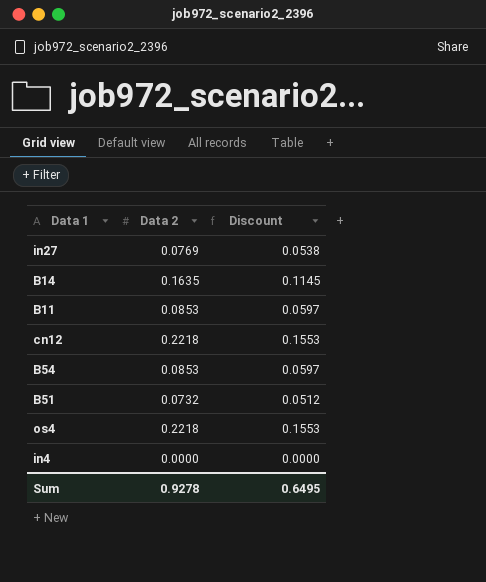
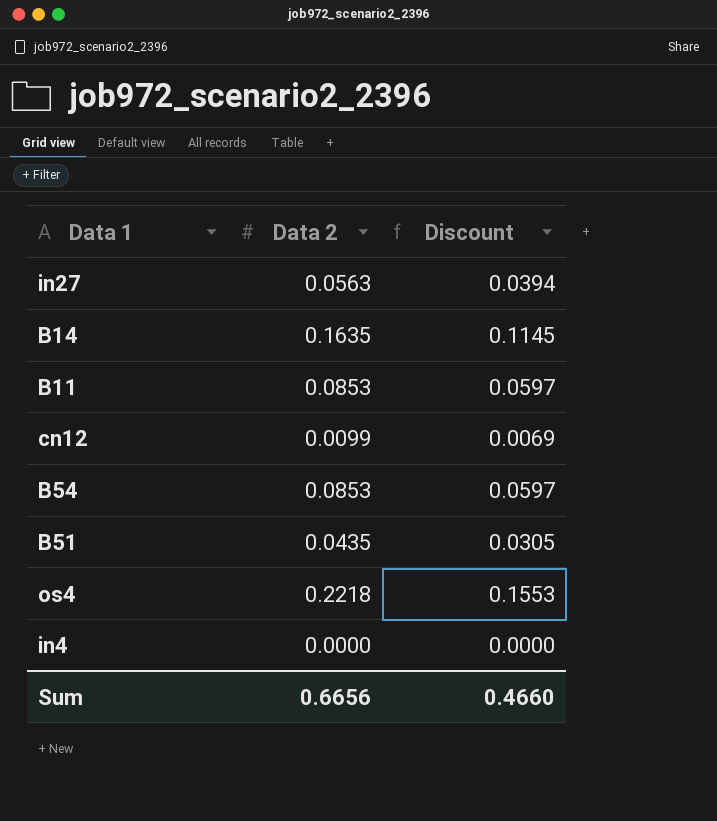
in27 | Data 2: 0.0769 -> 0.0563
in27 | Discount: 0.0538 -> 0.0394
cn12 | Data 2: 0.2218 -> 0.0099
cn12 | Discount: 0.1553 -> 0.0069
B51 | Data 2: 0.0732 -> 0.0435
B51 | Discount: 0.0512 -> 0.0305
Sum | Data 2: 0.9278 -> 0.6656
Sum | Discount: 0.6495 -> 0.4660

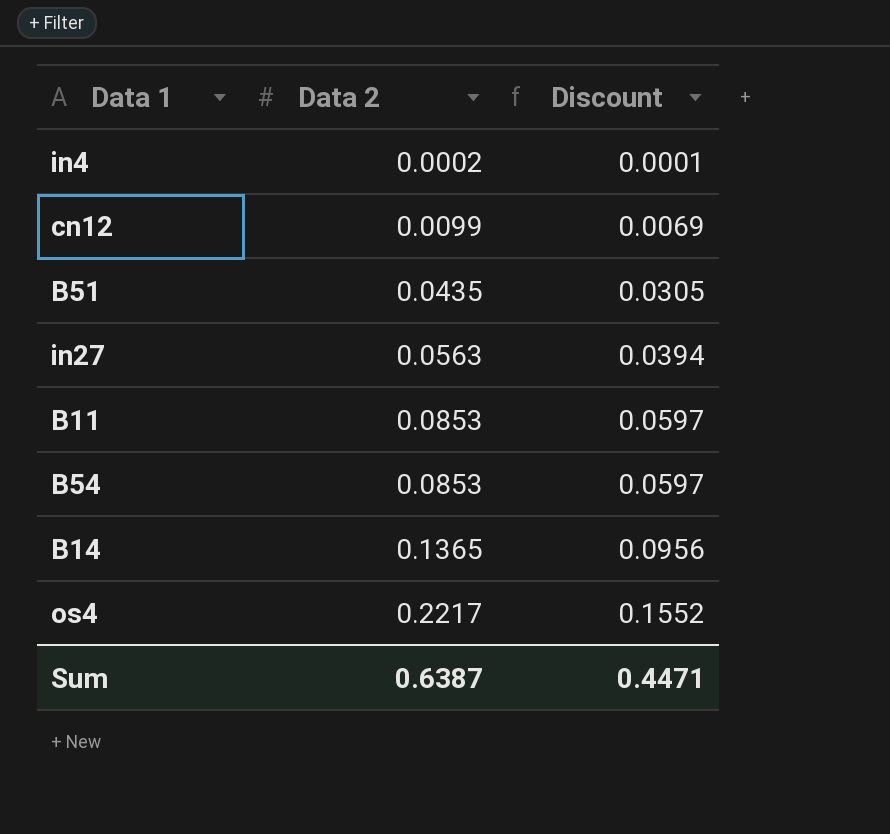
row order: none -> Data 2 ascending
in4 | Data 2: 0.0000 -> 0.0002
in4 | Discount: 0.0000 -> 0.0001
B14 | Data 2: 0.1635 -> 0.1365
B14 | Discount: 0.1145 -> 0.0956
os4 | Data 2: 0.2218 -> 0.2217
os4 | Discount: 0.1553 -> 0.1552
Sum | Data 2: 0.6656 -> 0.6387
Sum | Discount: 0.4660 -> 0.4471

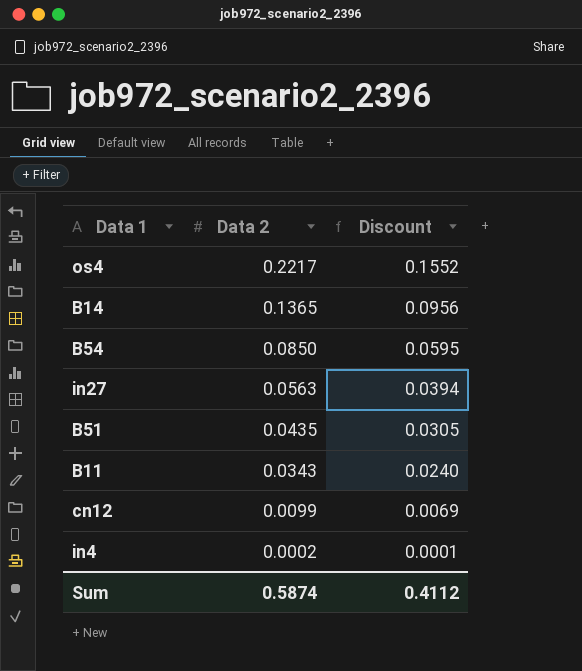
row order: Data 2 ascending -> Data 2 descending
B54 | Data 2: 0.0853 -> 0.0850
B54 | Discount: 0.0597 -> 0.0595
B11 | Data 2: 0.0853 -> 0.0343
B11 | Discount: 0.0597 -> 0.0240
Sum | Data 2: 0.6387 -> 0.5874
Sum | Discount: 0.4471 -> 0.4112

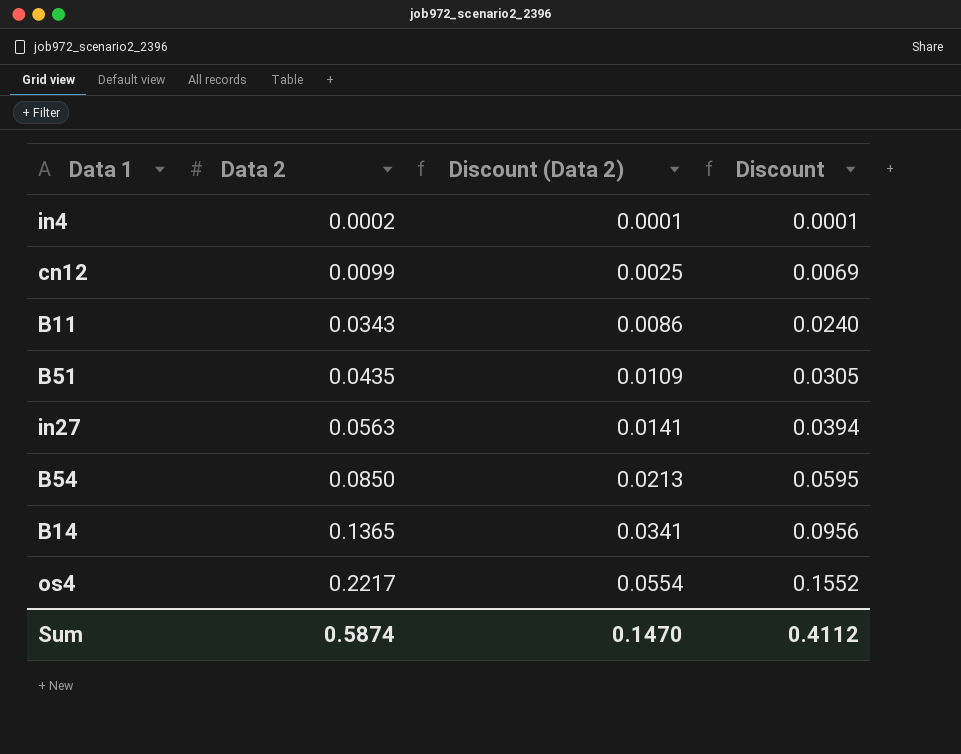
row order: Data 2 descending -> Data 2 ascending
column Discount (Data 2) | formula: none -> [Data 2] * 0.25

